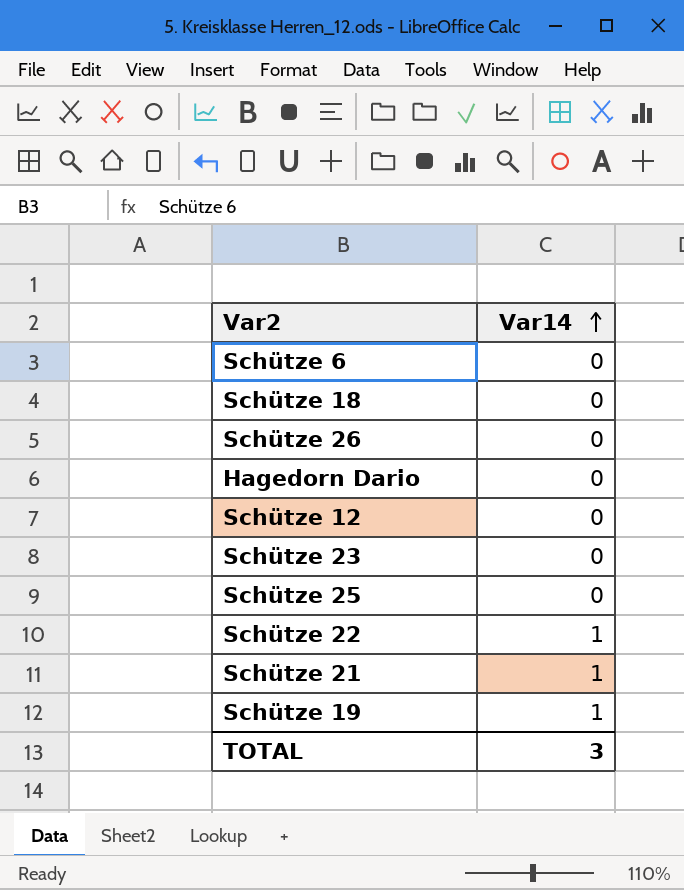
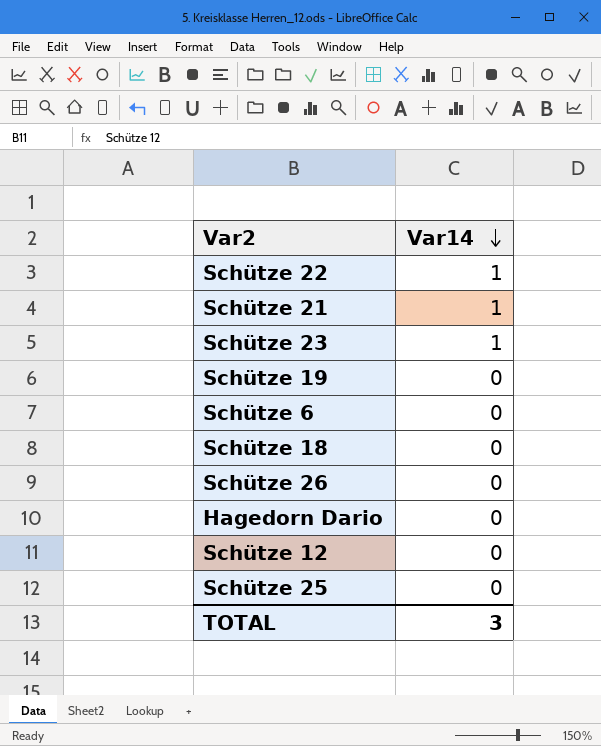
row order: Var14 ascending -> Var14 descending
Schütze 23 | Var14: 0 -> 1
Schütze 19 | Var14: 1 -> 0

